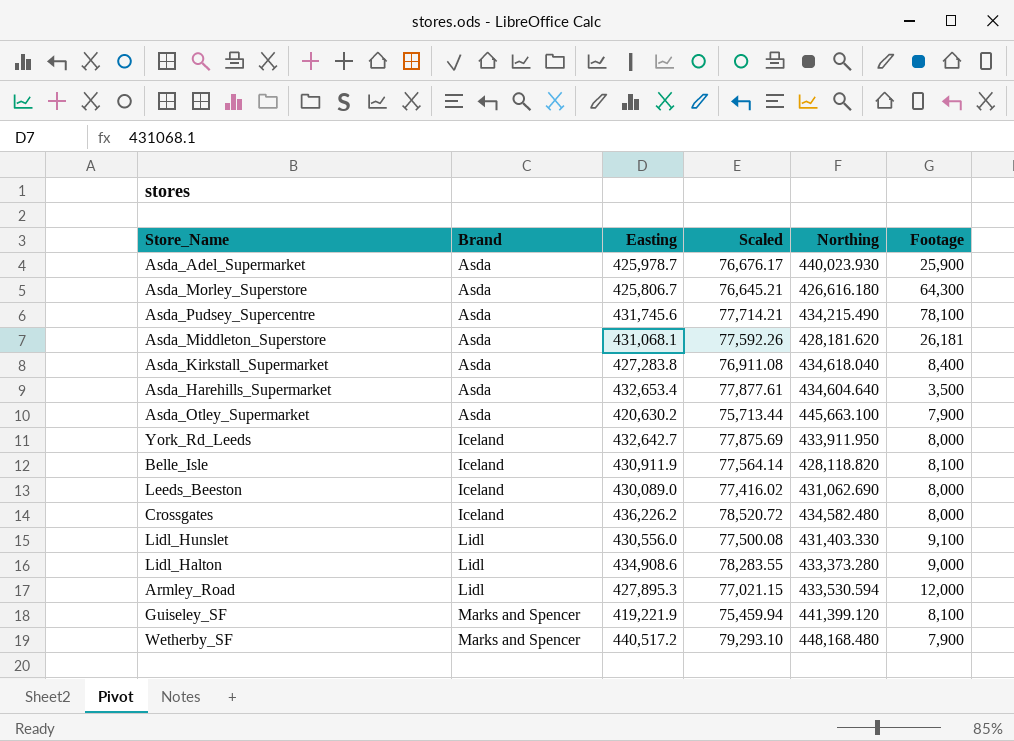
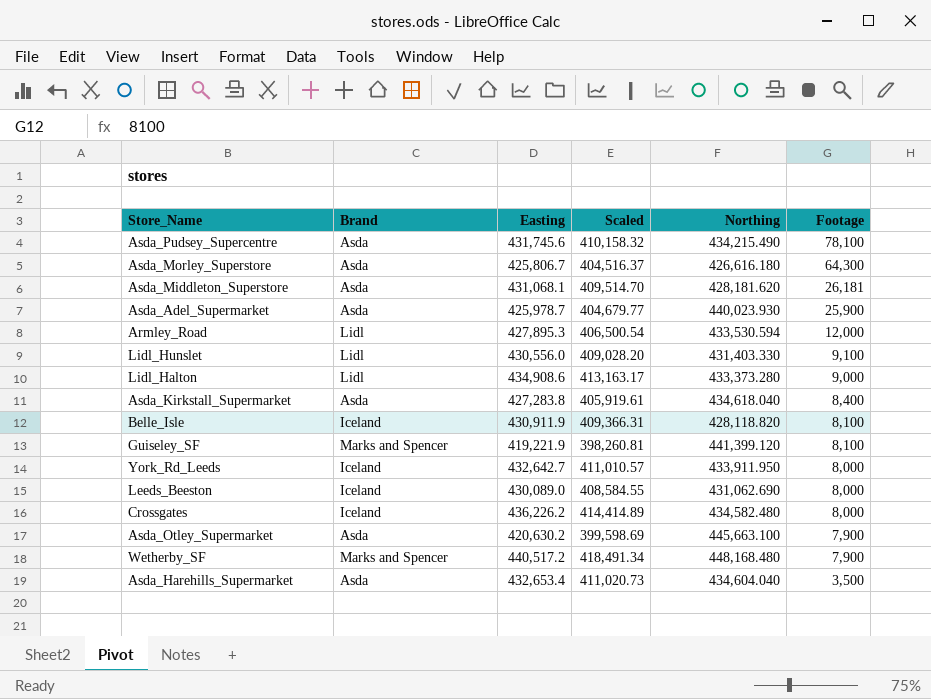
row order: Brand ascending -> Footage descending
column Scaled | formula: [Easting] * 0.18 -> [Easting] * 0.95
Asda_Harehills_Supermarket | Northing: 434,604.640 -> 434,604.040

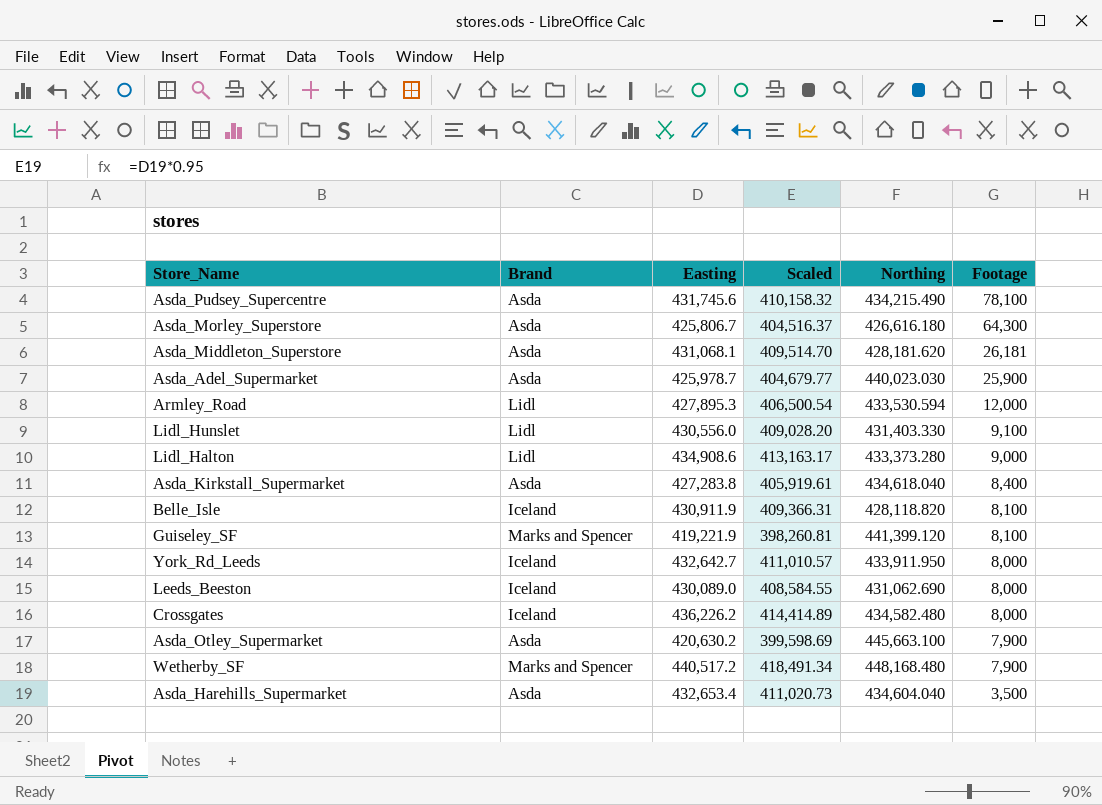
Asda_Adel_Supermarket | Northing: 440,023.930 -> 440,023.030

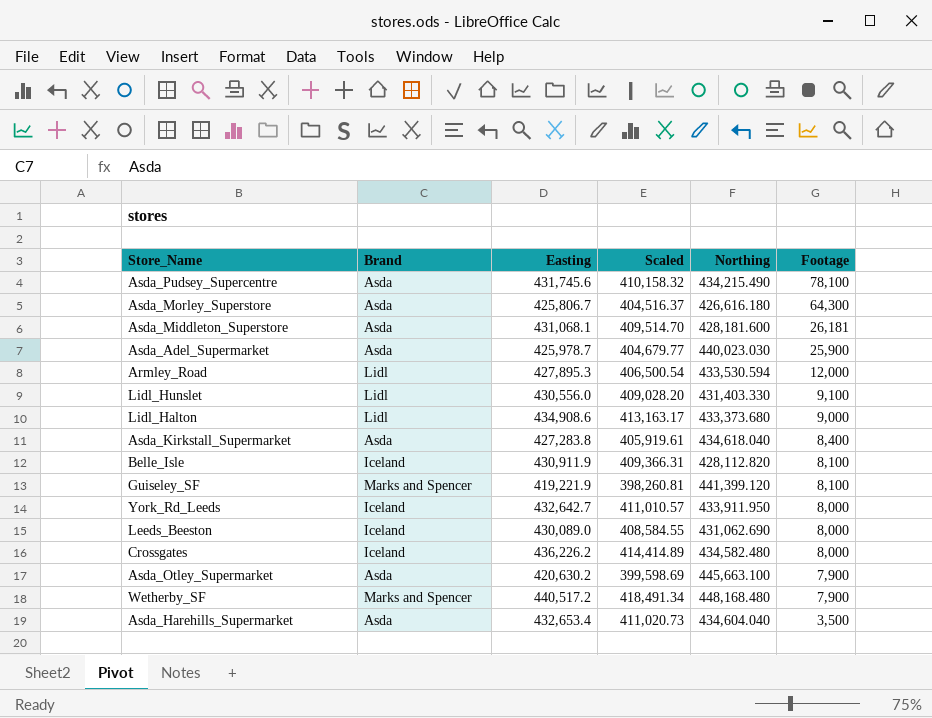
Asda_Middleton_Superstore | Northing: 428,181.620 -> 428,181.600
Lidl_Halton | Northing: 433,373.280 -> 433,373.680
Belle_Isle | Northing: 428,118.820 -> 428,112.820

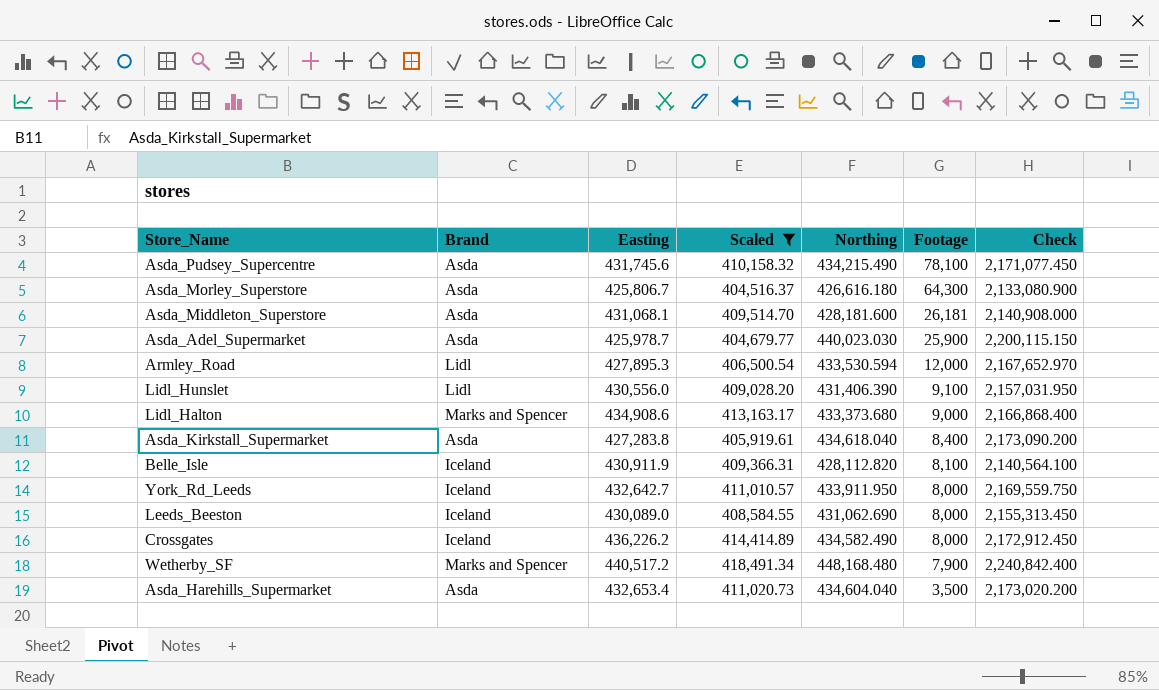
filter: none -> Scaled >= 404,516.37
column Check | formula: none -> [Northing] * 5
Lidl_Hunslet | Northing: 431,403.330 -> 431,406.390
Lidl_Halton | Brand: Lidl -> Marks and Spencer
Crossgates | Northing: 434,582.480 -> 434,582.490

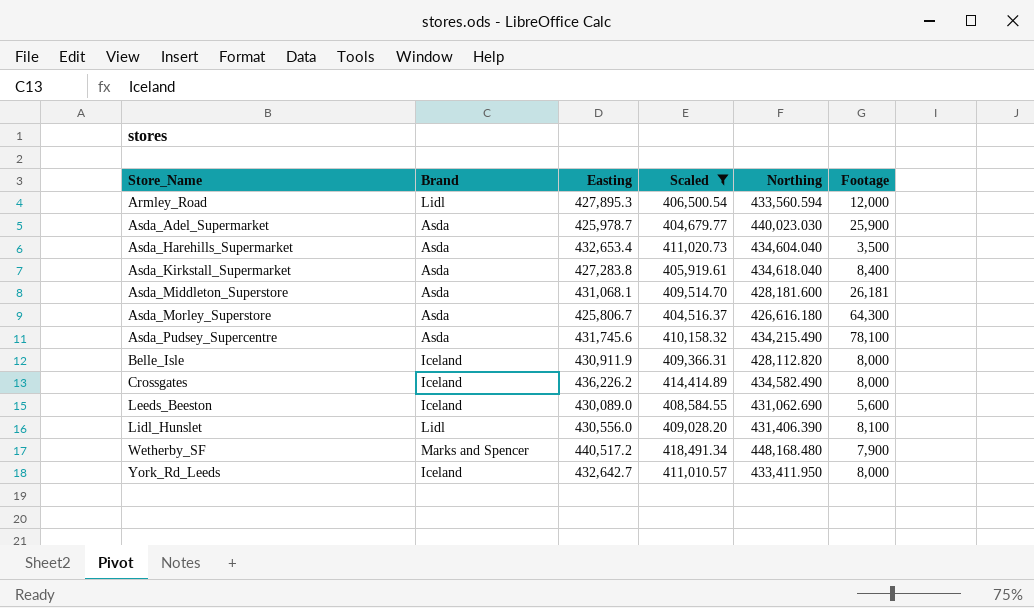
row order: Footage descending -> Store_Name ascending
column Check | formula: [Northing] * 5 -> none
row Lidl_Halton: Marks and Spencer | 434,908.6 | 413,163.17 | 433,373.680 | 9,000 | 2,166,868.400 -> none
Armley_Road | Northing: 433,530.594 -> 433,560.594
Belle_Isle | Footage: 8,100 -> 8,000
Leeds_Beeston | Footage: 8,000 -> 5,600
Lidl_Hunslet | Footage: 9,100 -> 8,100
York_Rd_Leeds | Northing: 433,911.950 -> 433,411.950

